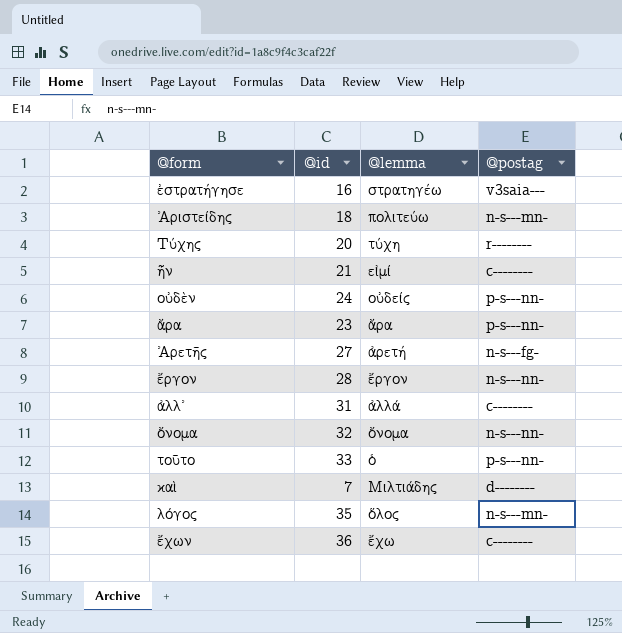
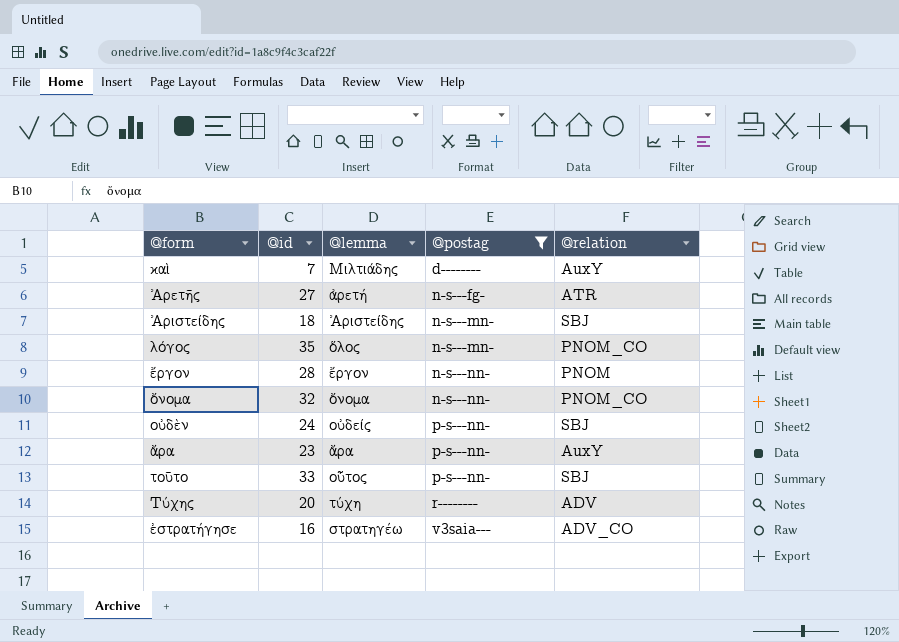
filter: none -> @postag != c--------
row order: none -> @postag ascending
column @relation | position: none -> 5
Ἀριστείδης | @lemma: πολιτεύω -> Ἀριστείδης
τοῦτο | @lemma: ὁ -> οὗτος

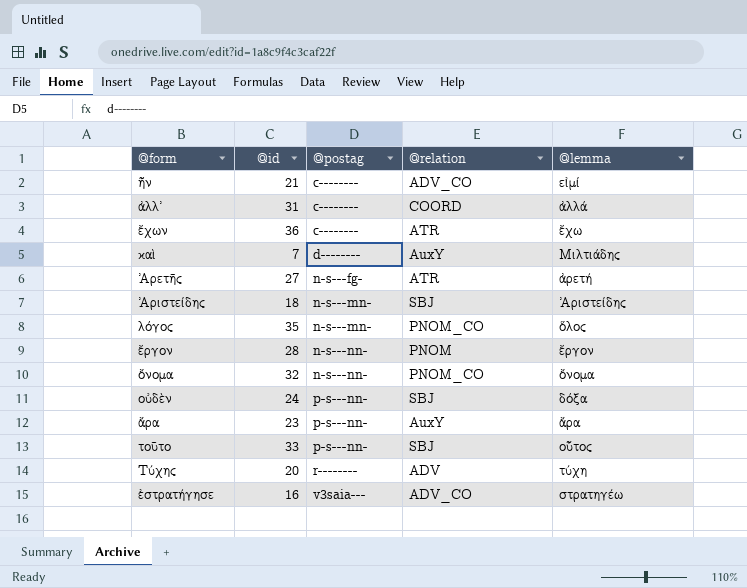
filter: @postag != c-------- -> none
column @lemma | position: 3 -> 5
οὐδὲν | @lemma: οὐδείς -> δόξα

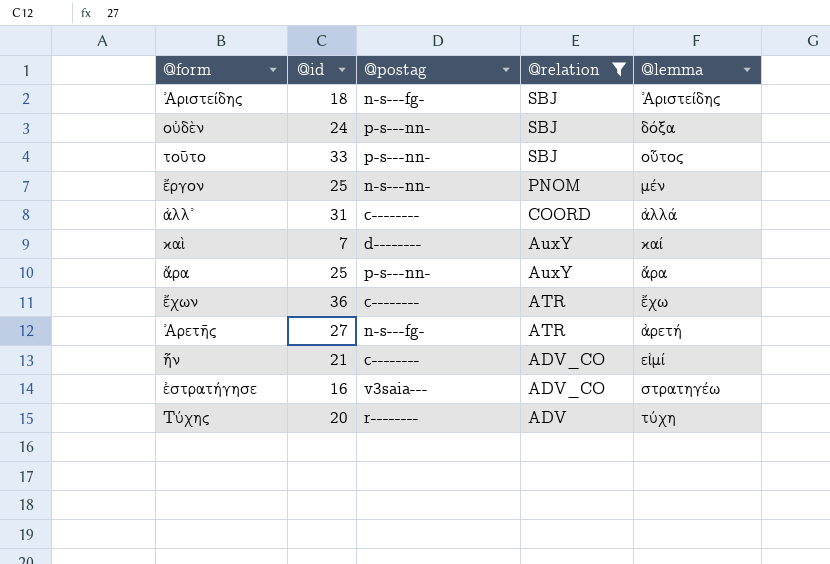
filter: none -> @relation != PNOM_CO
row order: @postag ascending -> @relation descending
Ἀριστείδης | @postag: n-s---mn- -> n-s---fg-
ἔργον | @id: 28 -> 25
ἔργον | @lemma: ἔργον -> μέν
καὶ | @lemma: Μιλτιάδης -> καί
ἄρα | @id: 23 -> 25

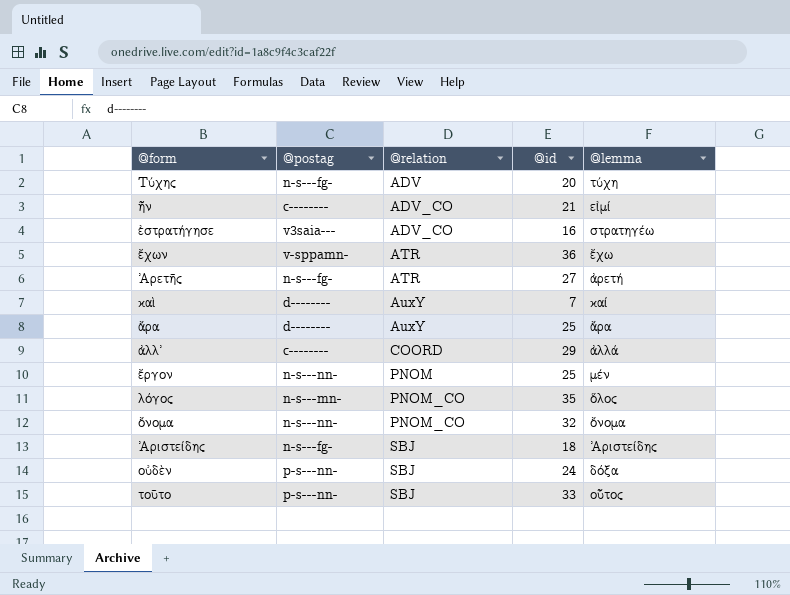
filter: @relation != PNOM_CO -> none
row order: @relation descending -> @relation ascending
column @id | position: 2 -> 4
Τύχης | @postag: r-------- -> n-s---fg-
ἔχων | @postag: c-------- -> v-sppamn-
ἄρα | @postag: p-s---nn- -> d--------
ἀλλ᾽ | @id: 31 -> 29

